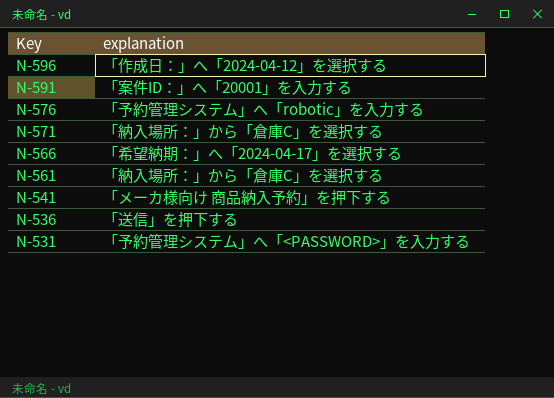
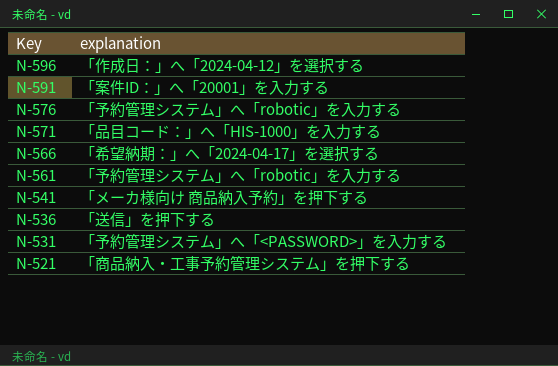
N-571 | explanation: 「納入場所：」から「倉庫C」を選択する -> 「品目コード：」へ「HIS-1000」を入力する
N-561 | explanation: 「納入場所：」から「倉庫C」を選択する -> 「予約管理システム」へ「robotic」を入力する
row N-521: none -> 「商品納入・工事予約管理システム」を押下する

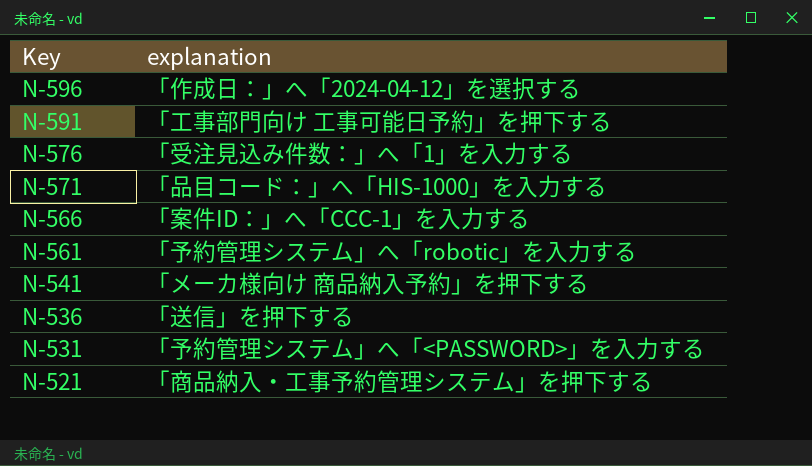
N-591 | explanation: 「案件ID：」へ「20001」を入力する -> 「工事部門向け 工事可能日予約」を押下する
N-576 | explanation: 「予約管理システム」へ「robotic」を入力する -> 「受注見込み件数：」へ「1」を入力する
N-566 | explanation: 「希望納期：」へ「2024-04-17」を選択する -> 「案件ID：」へ「CCC-1」を入力する

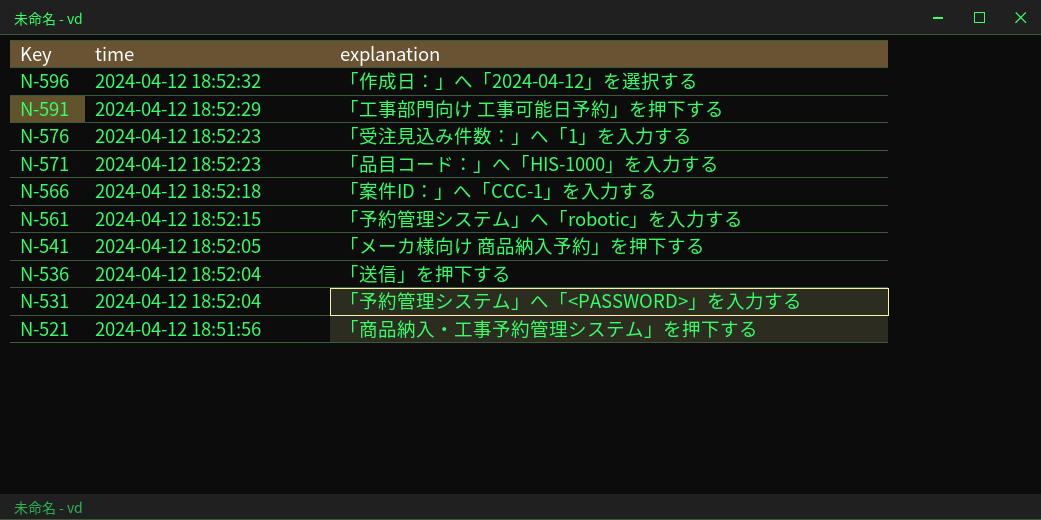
column time | position: none -> 2

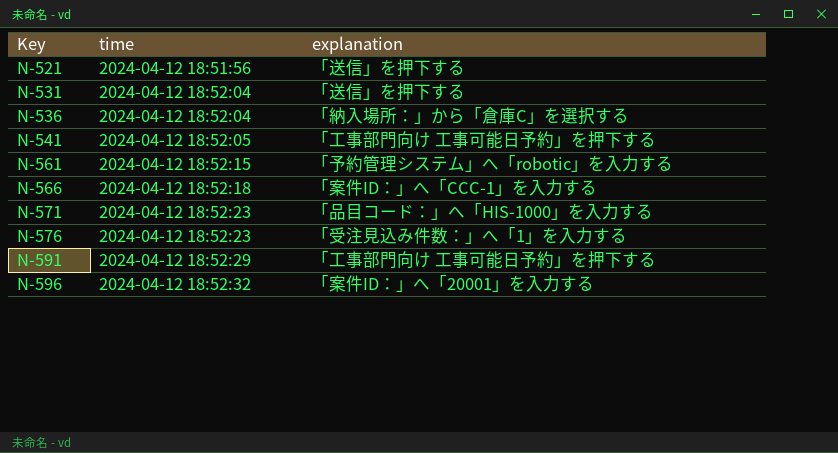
row order: Key descending -> Key ascending
N-521 | explanation: 「商品納入・工事予約管理システム」を押下する -> 「送信」を押下する
N-531 | explanation: 「予約管理システム」へ「<PASSWORD>」を入力する -> 「送信」を押下する
N-536 | explanation: 「送信」を押下する -> 「納入場所：」から「倉庫C」を選択する
N-541 | explanation: 「メーカ様向け 商品納入予約」を押下する -> 「工事部門向け 工事可能日予約」を押下する
N-596 | explanation: 「作成日：」へ「2024-04-12」を選択する -> 「案件ID：」へ「20001」を入力する

